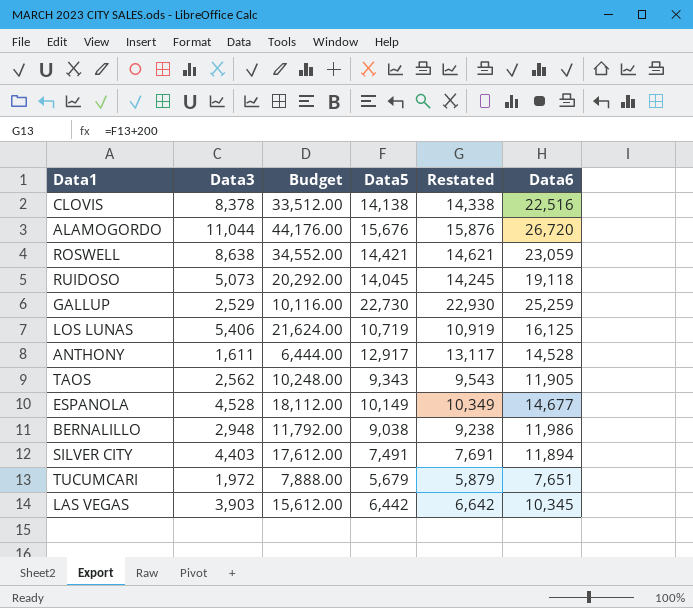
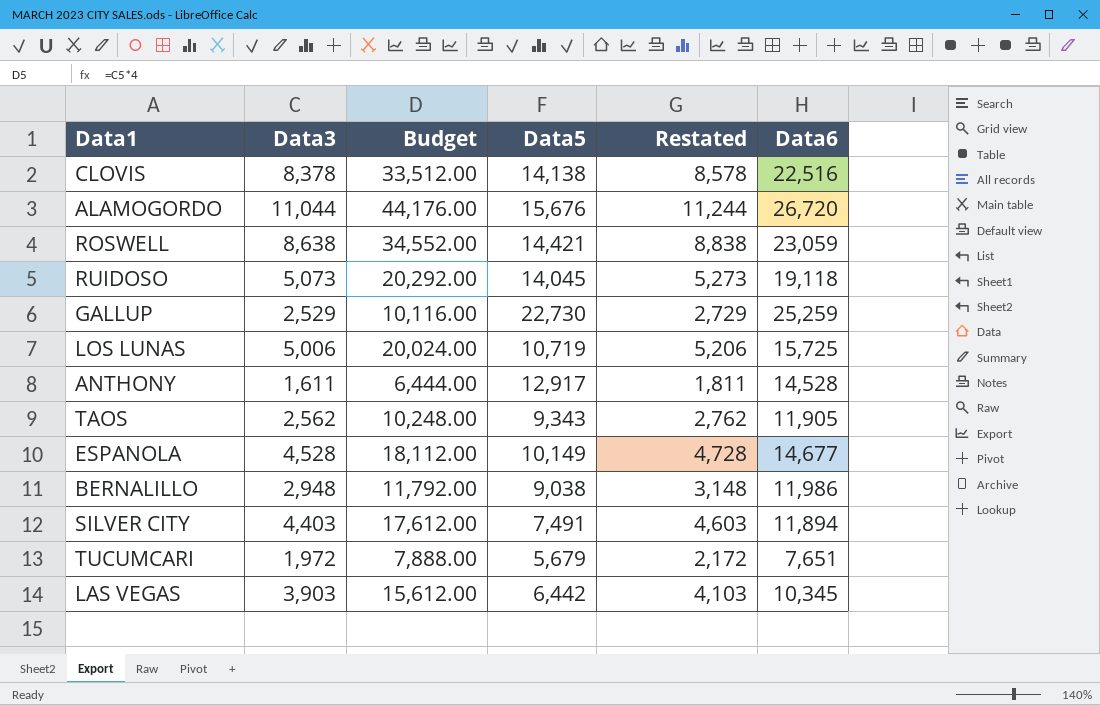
column Restated | formula: [Data5] + 200 -> [Data3] + 200
LOS LUNAS | Data3: 5,406 -> 5,006
LOS LUNAS | Budget: 21,624.00 -> 20,024.00
LOS LUNAS | Data6: 16,125 -> 15,725

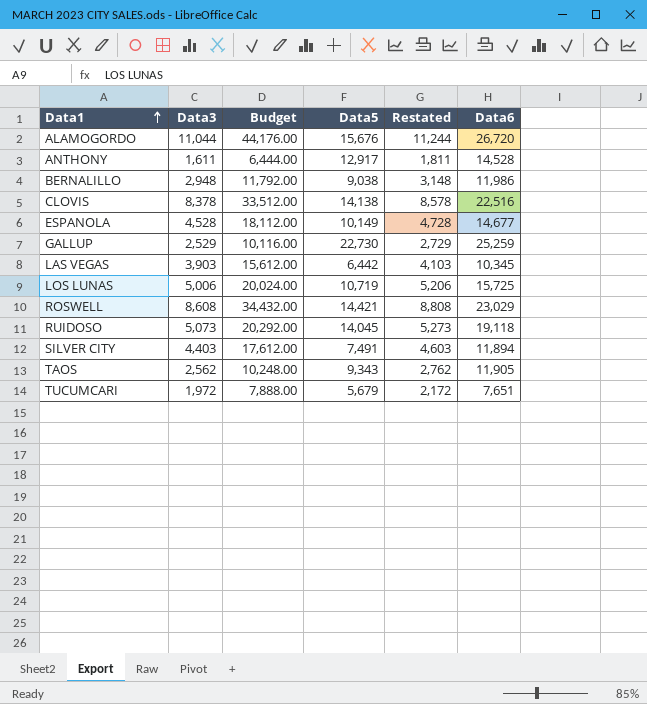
row order: none -> Data1 ascending
ROSWELL | Data3: 8,638 -> 8,608
ROSWELL | Budget: 34,552.00 -> 34,432.00
ROSWELL | Restated: 8,838 -> 8,808
ROSWELL | Data6: 23,059 -> 23,029

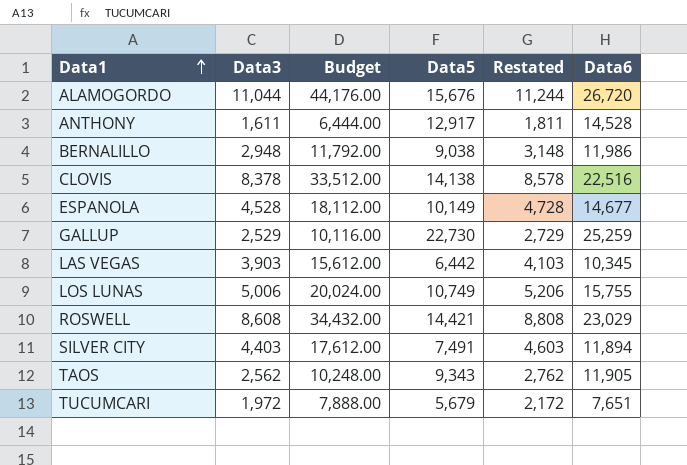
row RUIDOSO: 5,073 | 20,292.00 | 14,045 | 5,273 | 19,118 -> none
LOS LUNAS | Data5: 10,719 -> 10,749
LOS LUNAS | Data6: 15,725 -> 15,755

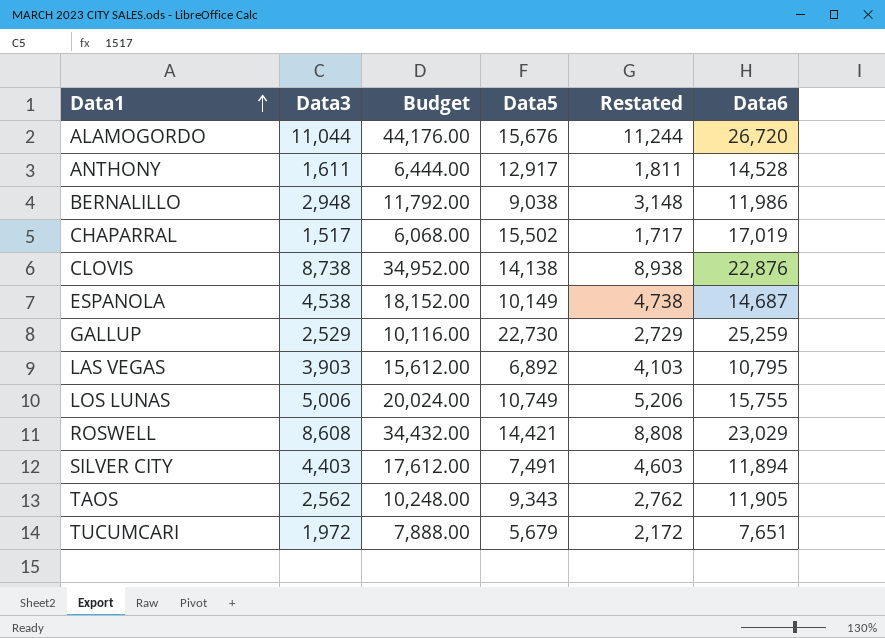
row CHAPARRAL: none -> 1,517 | 6,068.00 | 15,502 | 1,717 | 17,019
CLOVIS | Data3: 8,378 -> 8,738
CLOVIS | Budget: 33,512.00 -> 34,952.00
CLOVIS | Restated: 8,578 -> 8,938
CLOVIS | Data6: 22,516 -> 22,876
ESPANOLA | Data3: 4,528 -> 4,538
ESPANOLA | Budget: 18,112.00 -> 18,152.00
ESPANOLA | Restated: 4,728 -> 4,738
ESPANOLA | Data6: 14,677 -> 14,687
LAS VEGAS | Data5: 6,442 -> 6,892
LAS VEGAS | Data6: 10,345 -> 10,795

